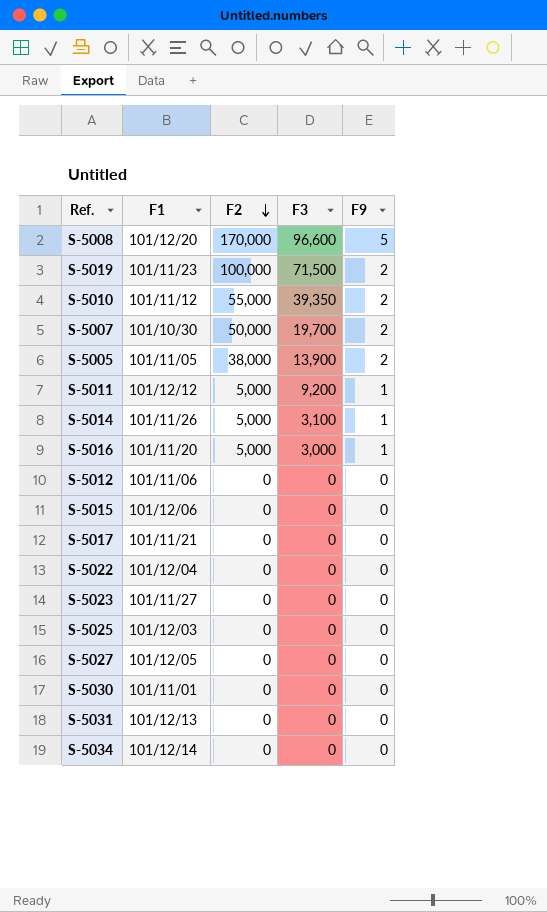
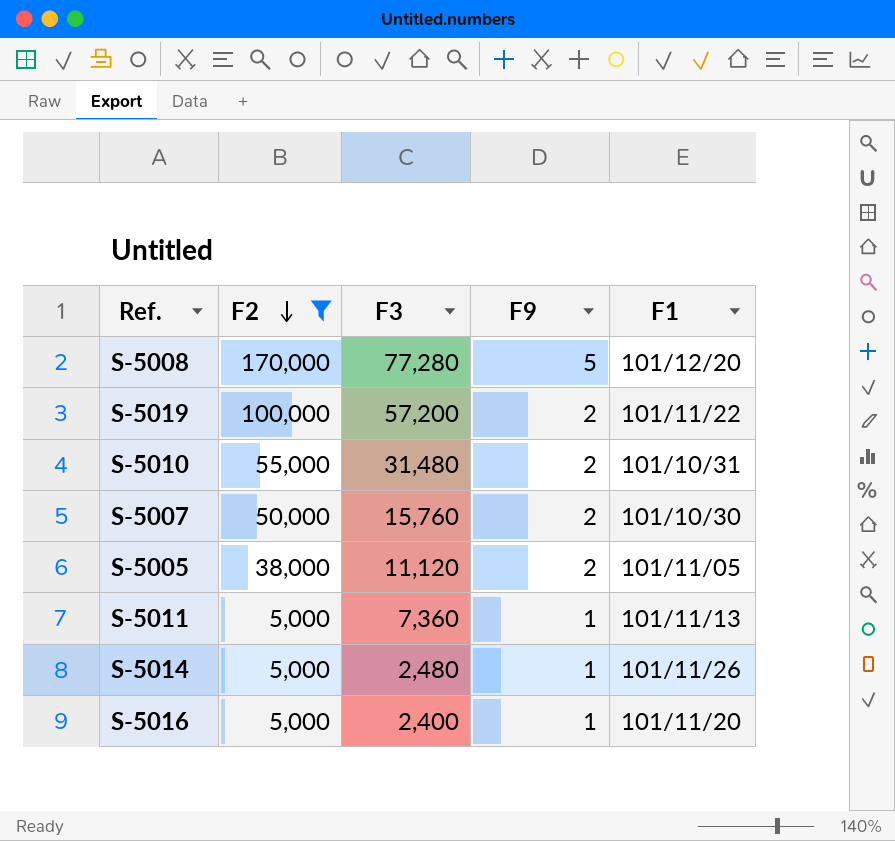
filter: none -> F2 != 0
column F1 | position: 2 -> 5
S-5008 | F3: 96,600 -> 77,280
S-5019 | F3: 71,500 -> 57,200
S-5019 | F1: 101/11/23 -> 101/11/22
S-5010 | F3: 39,350 -> 31,480
S-5010 | F1: 101/11/12 -> 101/10/31
S-5007 | F3: 19,700 -> 15,760
S-5005 | F3: 13,900 -> 11,120
S-5011 | F3: 9,200 -> 7,360
S-5011 | F1: 101/12/12 -> 101/11/13
S-5014 | F3: 3,100 -> 2,480
S-5016 | F3: 3,000 -> 2,400

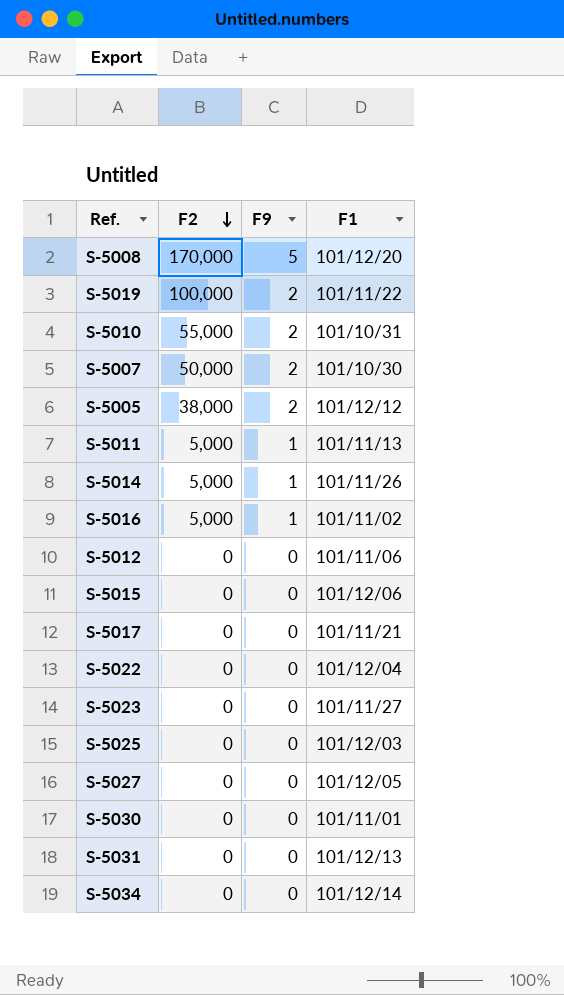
filter: F2 != 0 -> none
column F3 | position: 3 -> none
S-5005 | F1: 101/11/05 -> 101/12/12
S-5016 | F1: 101/11/20 -> 101/11/02

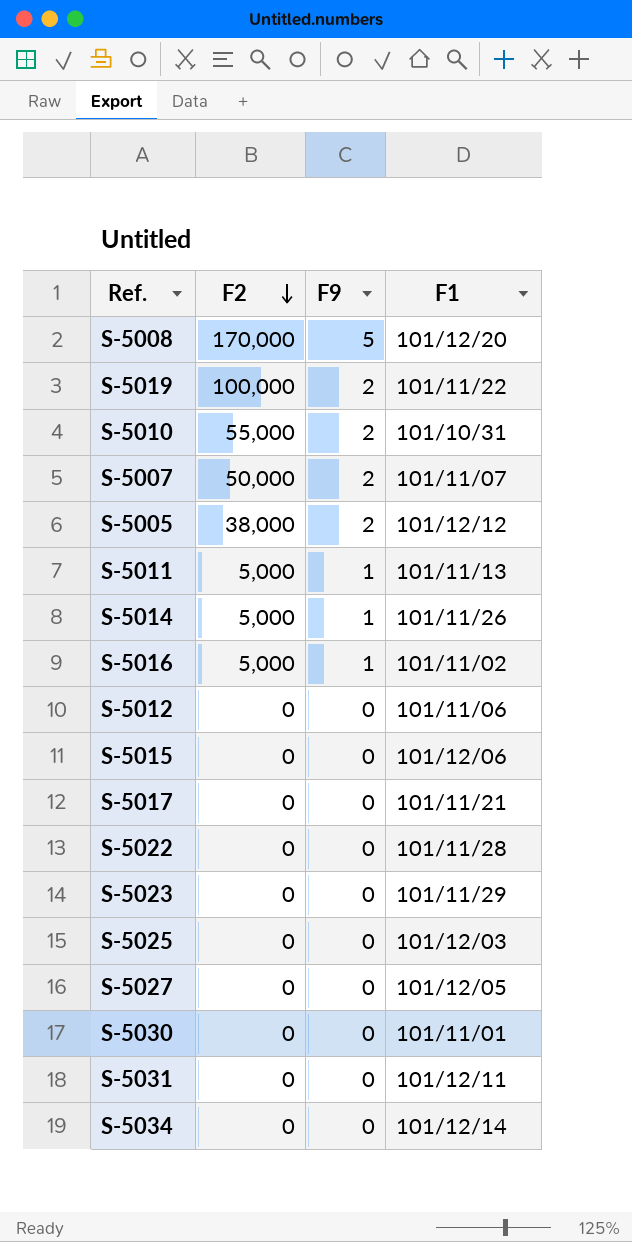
S-5007 | F1: 101/10/30 -> 101/11/07
S-5022 | F1: 101/12/04 -> 101/11/28
S-5023 | F1: 101/11/27 -> 101/11/29
S-5031 | F1: 101/12/13 -> 101/12/11

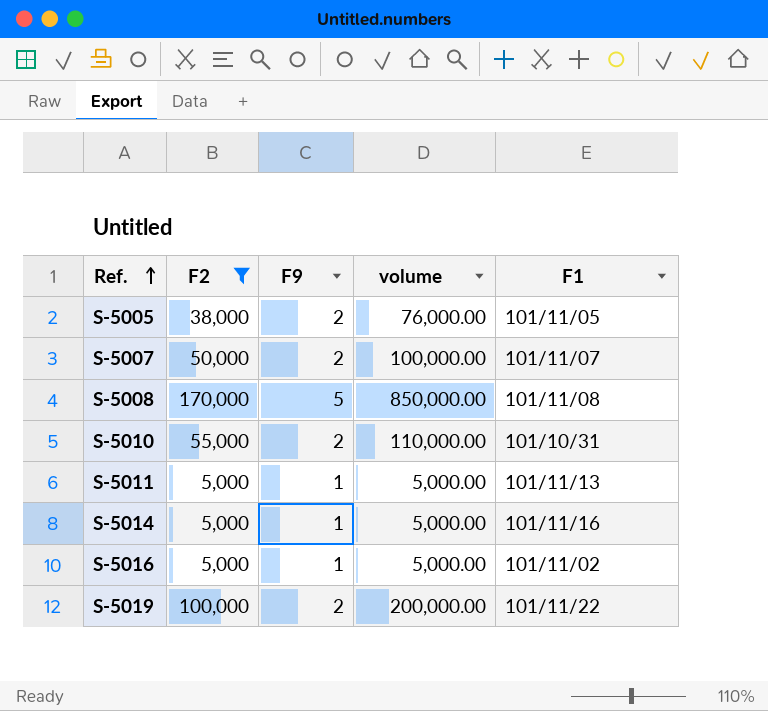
filter: none -> F2 != 0
row order: F2 descending -> Ref. ascending
column volume | formula: none -> [F2] * [F9]
S-5005 | F1: 101/12/12 -> 101/11/05
S-5008 | F1: 101/12/20 -> 101/11/08
S-5014 | F1: 101/11/26 -> 101/11/16

